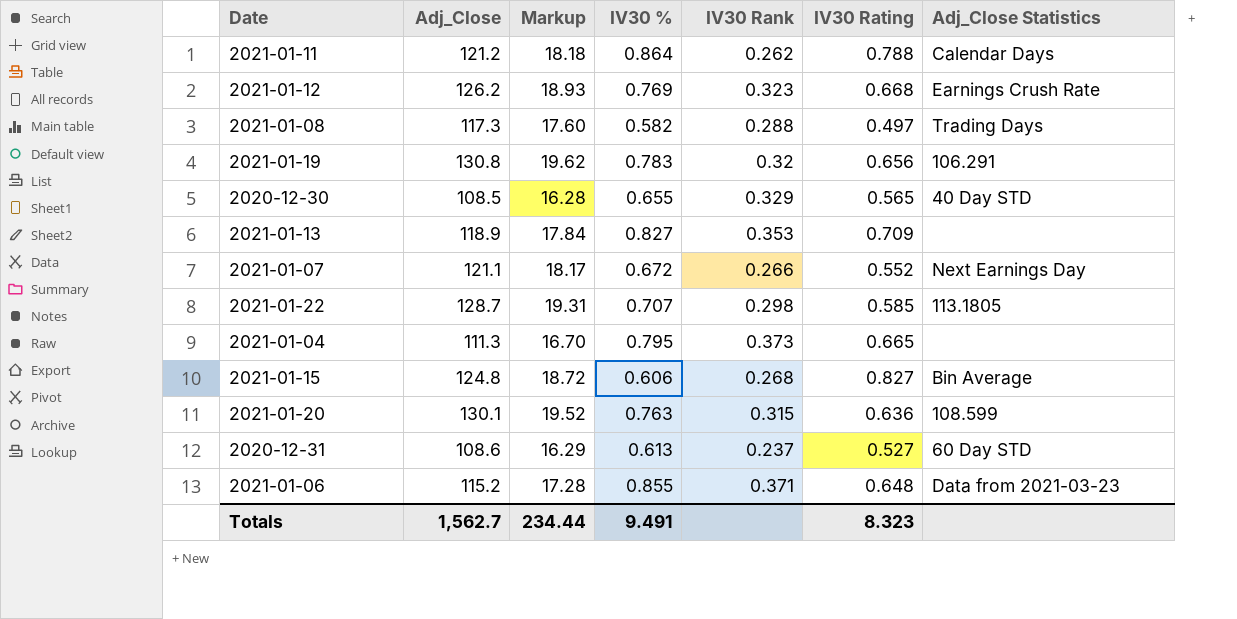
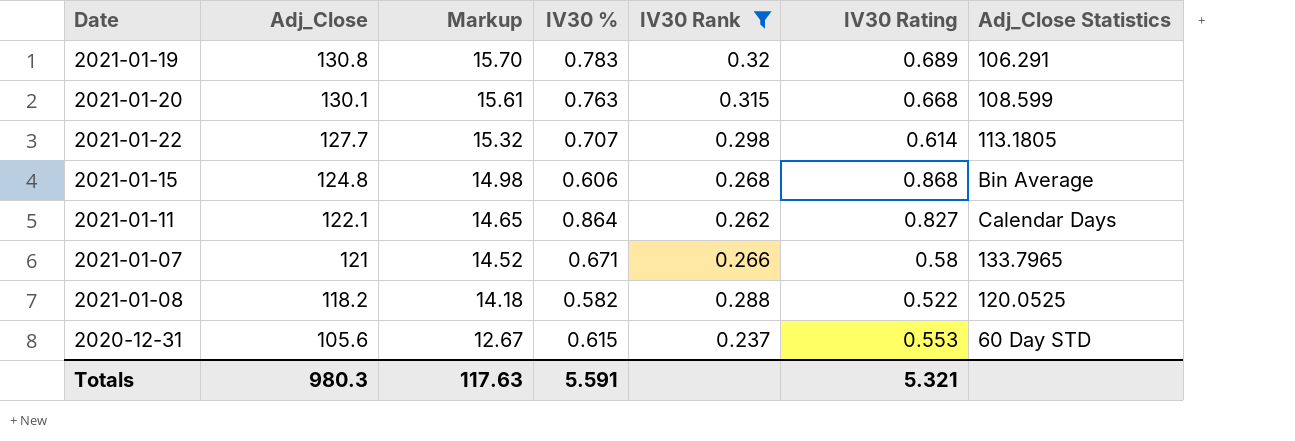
filter: none -> IV30 Rank <= 0.32
row order: none -> Adj_Close descending
column Markup | formula: [Adj_Close] * 0.15 -> [Adj_Close] * 0.12
2021-01-19 | IV30 Rating: 0.656 -> 0.689
2021-01-20 | IV30 Rating: 0.636 -> 0.668
2021-01-22 | Adj_Close: 128.7 -> 127.7
2021-01-22 | IV30 Rating: 0.585 -> 0.614
2021-01-15 | IV30 Rating: 0.827 -> 0.868
2021-01-11 | Adj_Close: 121.2 -> 122.1
2021-01-11 | IV30 Rating: 0.788 -> 0.827
2021-01-07 | Adj_Close: 121.1 -> 121
2021-01-07 | IV30 %: 0.672 -> 0.671
2021-01-07 | IV30 Rating: 0.552 -> 0.58
2021-01-07 | Adj_Close Statistics: Next Earnings Day -> 133.7965
2021-01-08 | Adj_Close: 117.3 -> 118.2
2021-01-08 | IV30 Rating: 0.497 -> 0.522
2021-01-08 | Adj_Close Statistics: Trading Days -> 120.0525
2020-12-31 | Adj_Close: 108.6 -> 105.6
2020-12-31 | IV30 %: 0.613 -> 0.615
2020-12-31 | IV30 Rating: 0.527 -> 0.553
Totals | Adj_Close: 1,562.7 -> 980.3
Totals | Markup: 234.44 -> 117.63
Totals | IV30 %: 9.491 -> 5.591
Totals | IV30 Rating: 8.323 -> 5.321

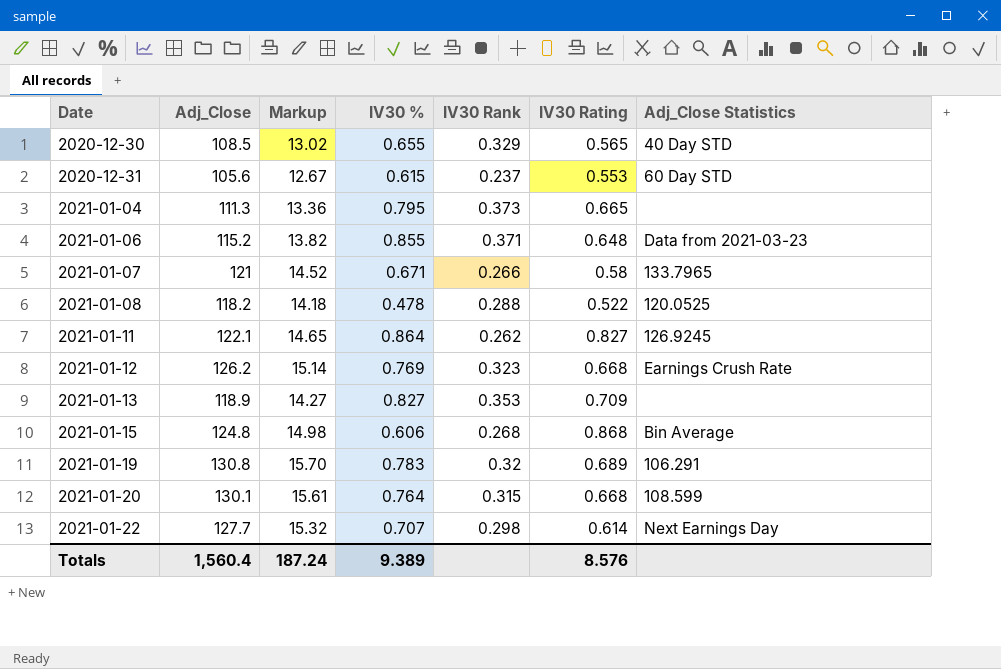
filter: IV30 Rank <= 0.32 -> none
row order: Adj_Close descending -> Date ascending
2021-01-08 | IV30 %: 0.582 -> 0.478
2021-01-11 | Adj_Close Statistics: Calendar Days -> 126.9245
2021-01-20 | IV30 %: 0.763 -> 0.764
2021-01-22 | Adj_Close Statistics: 113.1805 -> Next Earnings Day
Totals | Adj_Close: 980.3 -> 1,560.4
Totals | Markup: 117.63 -> 187.24
Totals | IV30 %: 5.591 -> 9.389
Totals | IV30 Rating: 5.321 -> 8.576

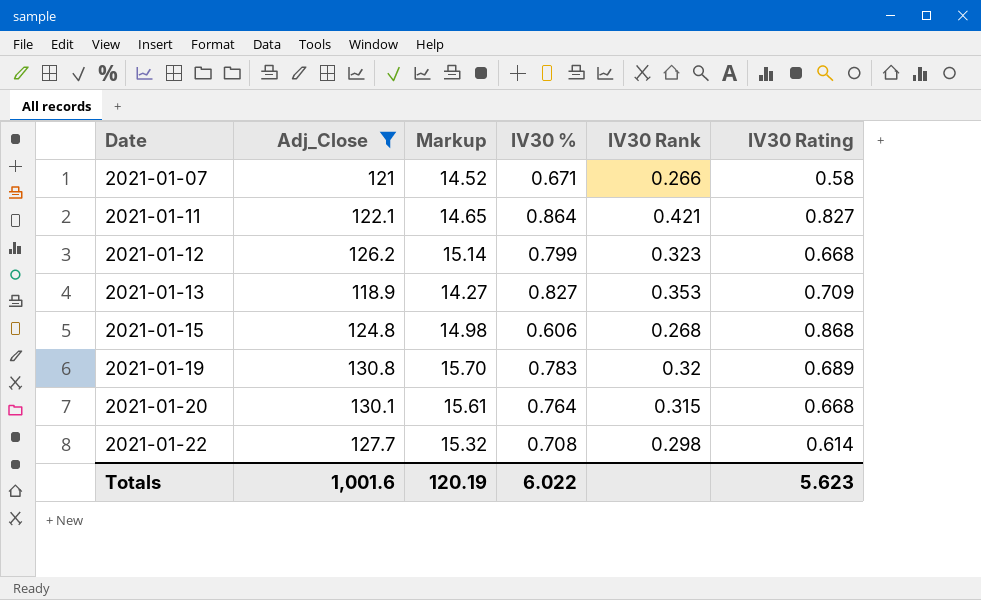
filter: none -> Adj_Close >= 118.9
column Adj_Close Statistics | position: 7 -> none
2021-01-11 | IV30 Rank: 0.262 -> 0.421
2021-01-12 | IV30 %: 0.769 -> 0.799
2021-01-22 | IV30 %: 0.707 -> 0.708
Totals | Adj_Close: 1,560.4 -> 1,001.6
Totals | Markup: 187.24 -> 120.19
Totals | IV30 %: 9.389 -> 6.022
Totals | IV30 Rating: 8.576 -> 5.623

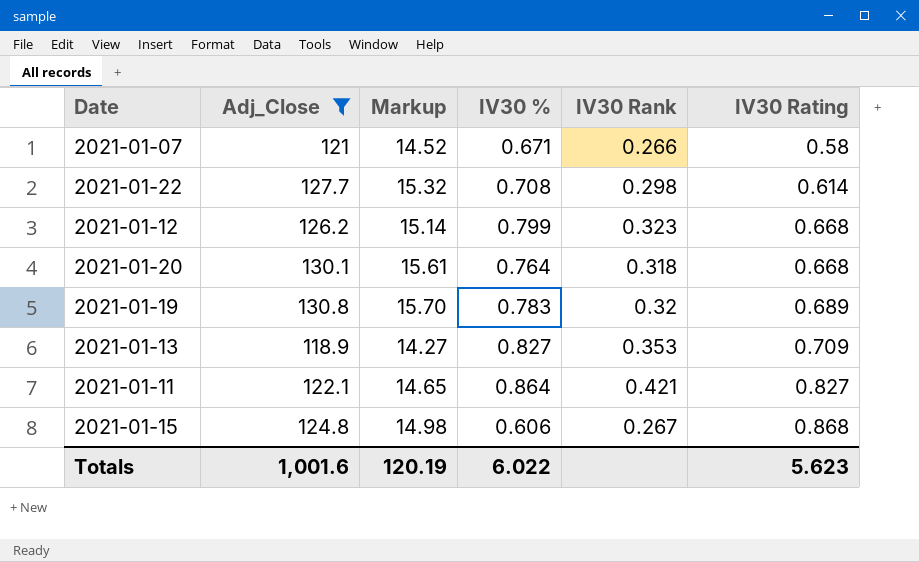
row order: Date ascending -> IV30 Rating ascending
2021-01-20 | IV30 Rank: 0.315 -> 0.318
2021-01-15 | IV30 Rank: 0.268 -> 0.267

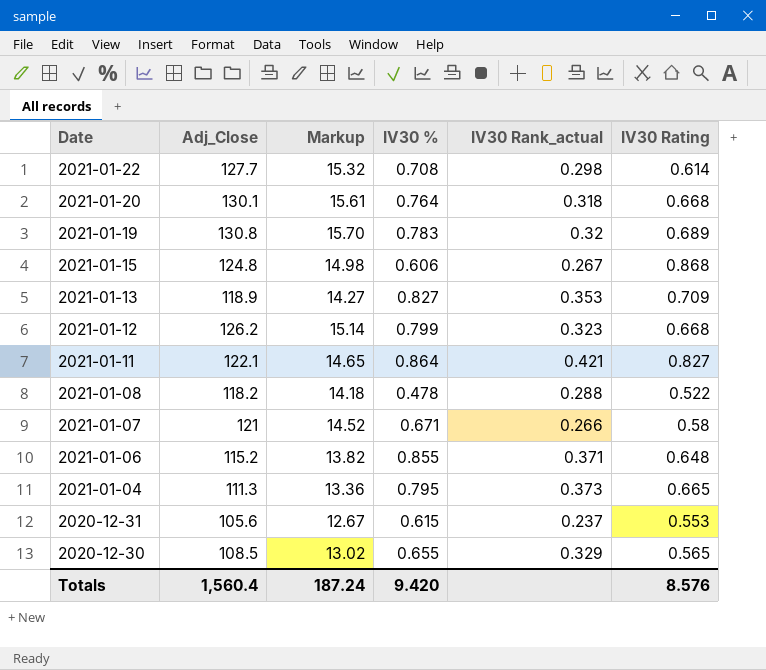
filter: Adj_Close >= 118.9 -> none
row order: IV30 Rating ascending -> Date descending
column name: IV30 Rank -> IV30 Rank_actual
Totals | Adj_Close: 1,001.6 -> 1,560.4
Totals | Markup: 120.19 -> 187.24
Totals | IV30 %: 6.022 -> 9.420
Totals | IV30 Rating: 5.623 -> 8.576

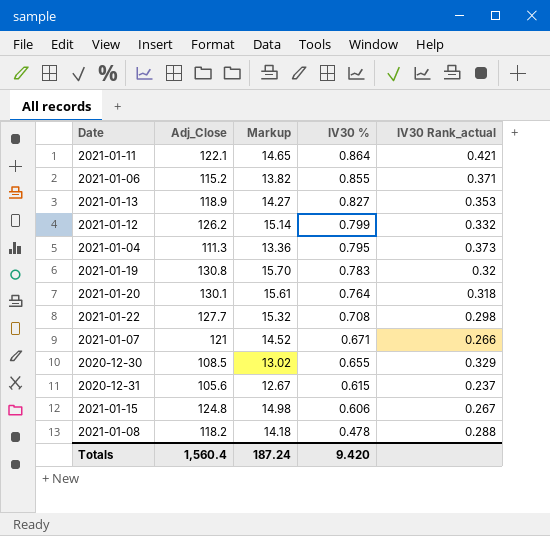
row order: Date descending -> IV30 % descending
column IV30 Rating | position: 6 -> none
2021-01-12 | IV30 Rank_actual: 0.323 -> 0.332

